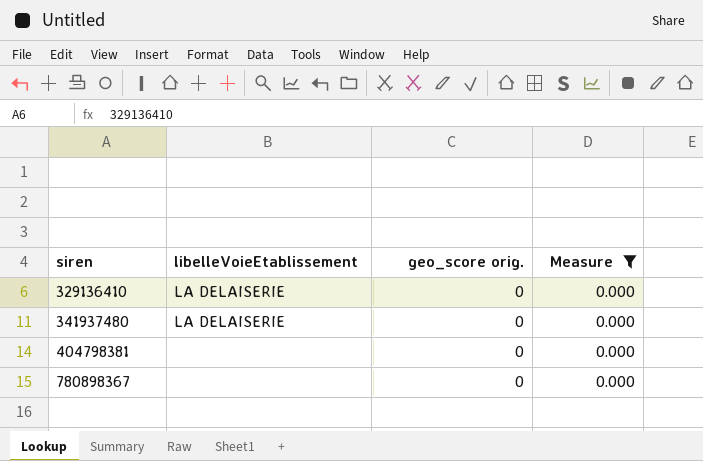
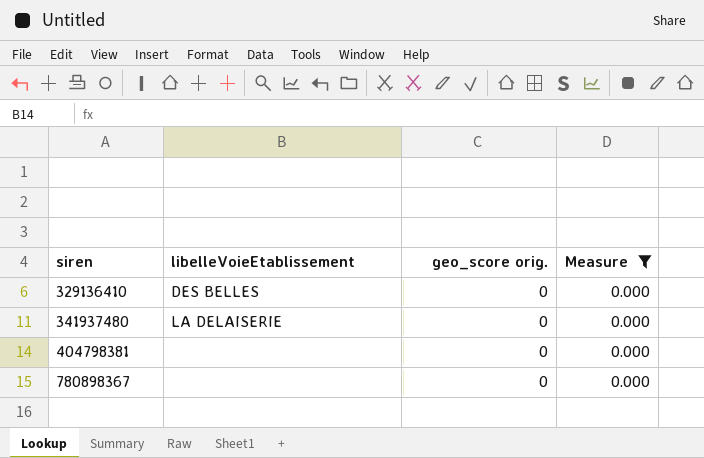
329136410 | libelleVoieEtablissement: LA DELAISERIE -> DES BELLES

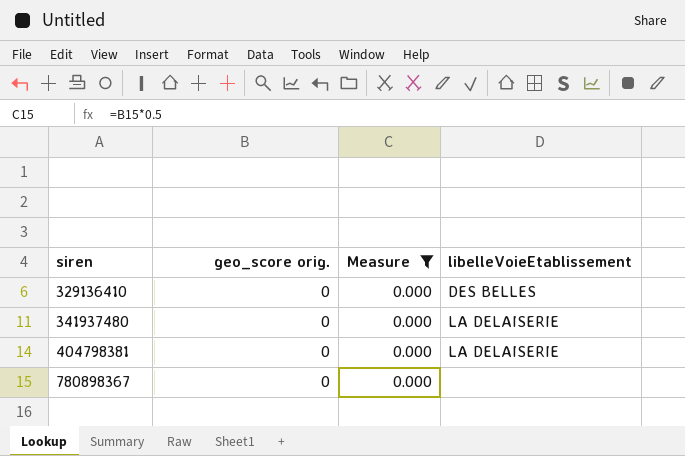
column libelleVoieEtablissement | position: 2 -> 4
404798381 | libelleVoieEtablissement: none -> LA DELAISERIE

